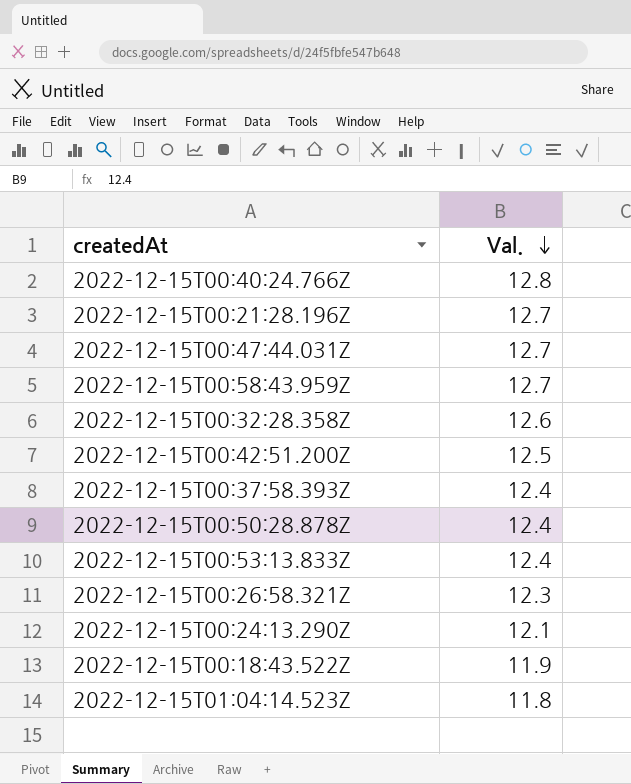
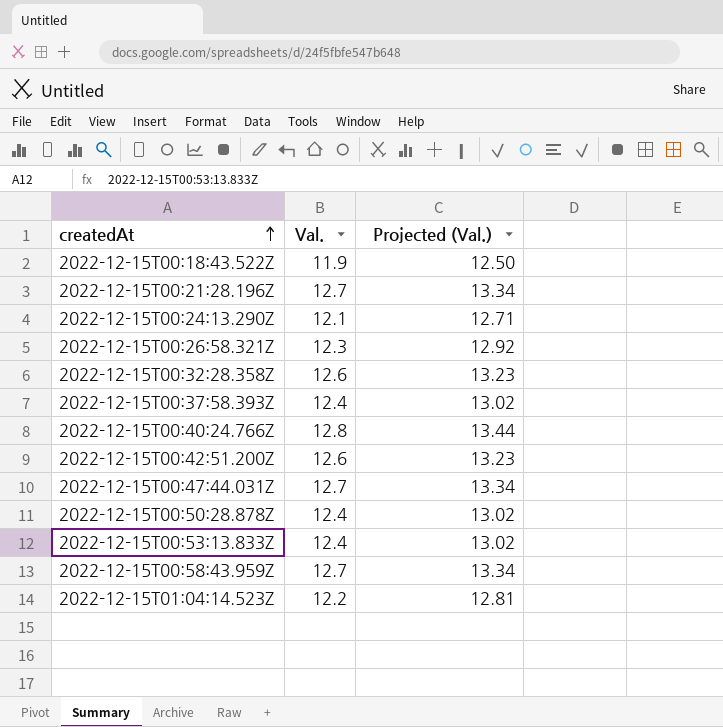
row order: Val. descending -> createdAt ascending
column Projected (Val.) | formula: none -> [Val.] * 1.05
2022-12-15T00:42:51.200Z | Val.: 12.5 -> 12.6
2022-12-15T01:04:14.523Z | Val.: 11.8 -> 12.2

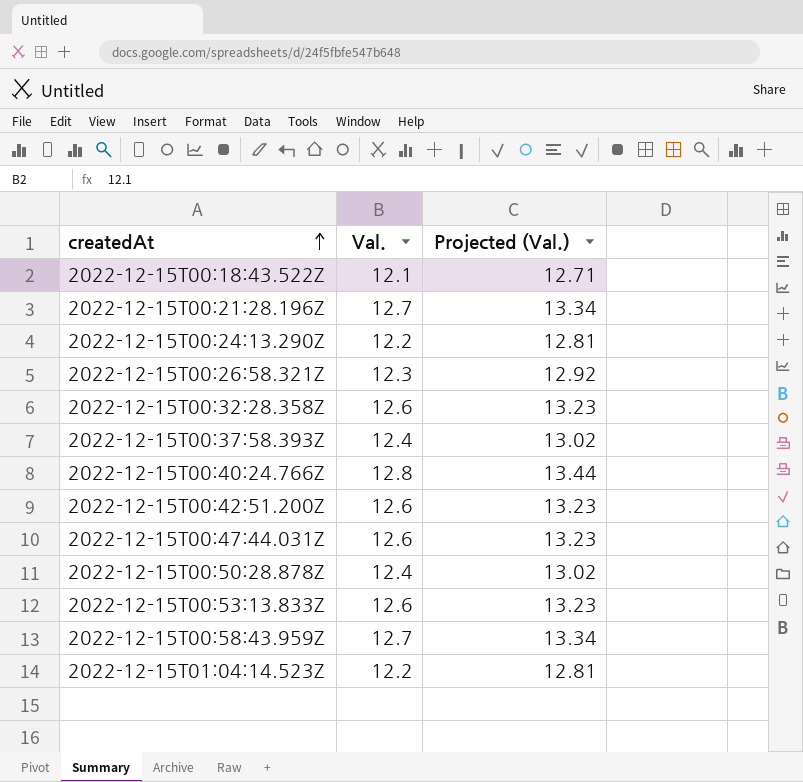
2022-12-15T00:18:43.522Z | Val.: 11.9 -> 12.1
2022-12-15T00:18:43.522Z | Projected (Val.): 12.50 -> 12.71
2022-12-15T00:24:13.290Z | Val.: 12.1 -> 12.2
2022-12-15T00:24:13.290Z | Projected (Val.): 12.71 -> 12.81
2022-12-15T00:47:44.031Z | Val.: 12.7 -> 12.6
2022-12-15T00:47:44.031Z | Projected (Val.): 13.34 -> 13.23
2022-12-15T00:53:13.833Z | Val.: 12.4 -> 12.6
2022-12-15T00:53:13.833Z | Projected (Val.): 13.02 -> 13.23

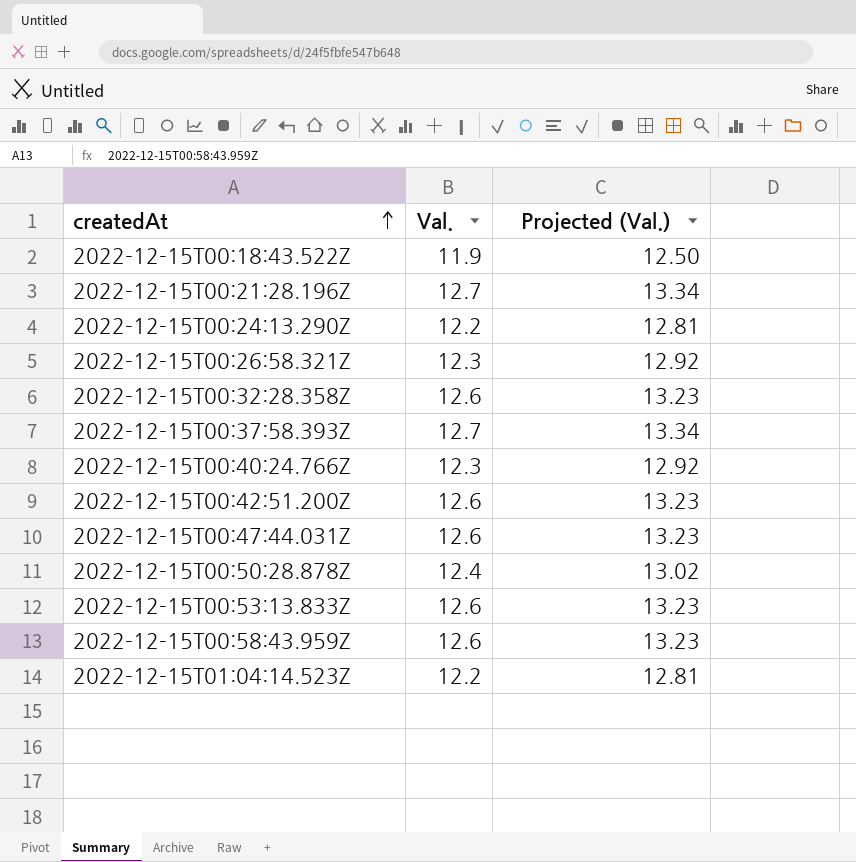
2022-12-15T00:18:43.522Z | Val.: 12.1 -> 11.9
2022-12-15T00:18:43.522Z | Projected (Val.): 12.71 -> 12.50
2022-12-15T00:37:58.393Z | Val.: 12.4 -> 12.7
2022-12-15T00:37:58.393Z | Projected (Val.): 13.02 -> 13.34
2022-12-15T00:40:24.766Z | Val.: 12.8 -> 12.3
2022-12-15T00:40:24.766Z | Projected (Val.): 13.44 -> 12.92
2022-12-15T00:58:43.959Z | Val.: 12.7 -> 12.6
2022-12-15T00:58:43.959Z | Projected (Val.): 13.34 -> 13.23

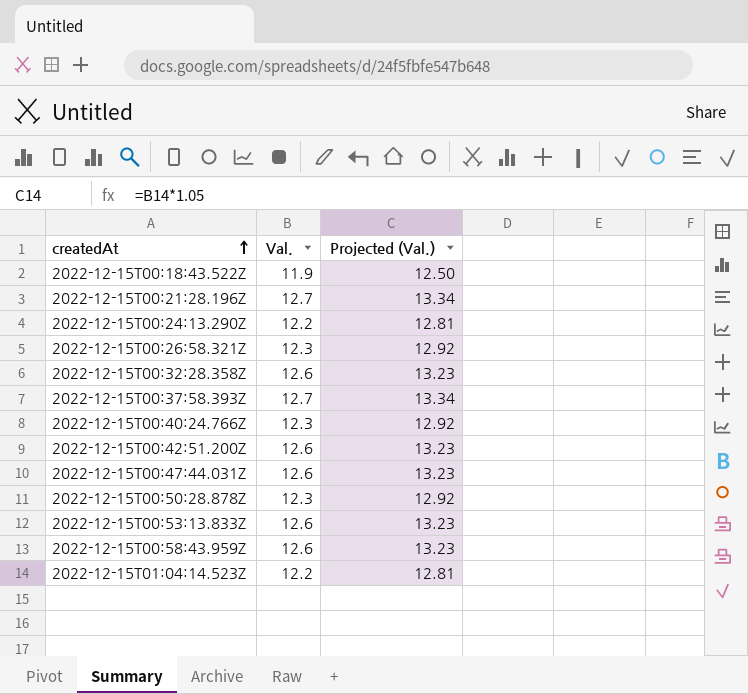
2022-12-15T00:50:28.878Z | Val.: 12.4 -> 12.3
2022-12-15T00:50:28.878Z | Projected (Val.): 13.02 -> 12.92

